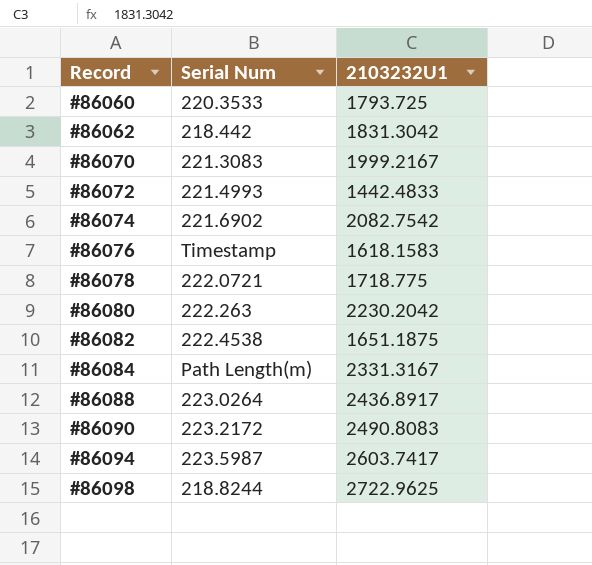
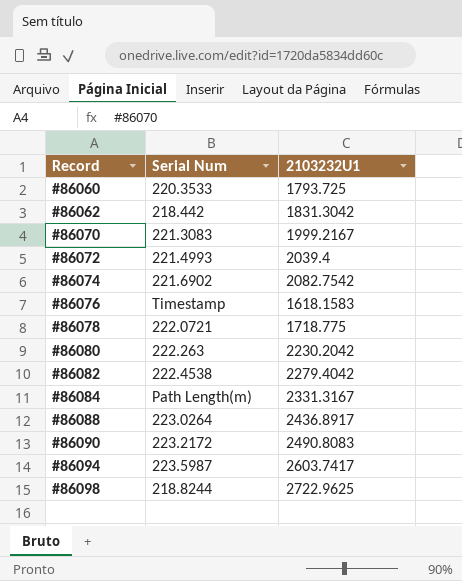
#86072 | 2103232U1: 1442.4833 -> 2039.4
#86082 | 2103232U1: 1651.1875 -> 2279.4042

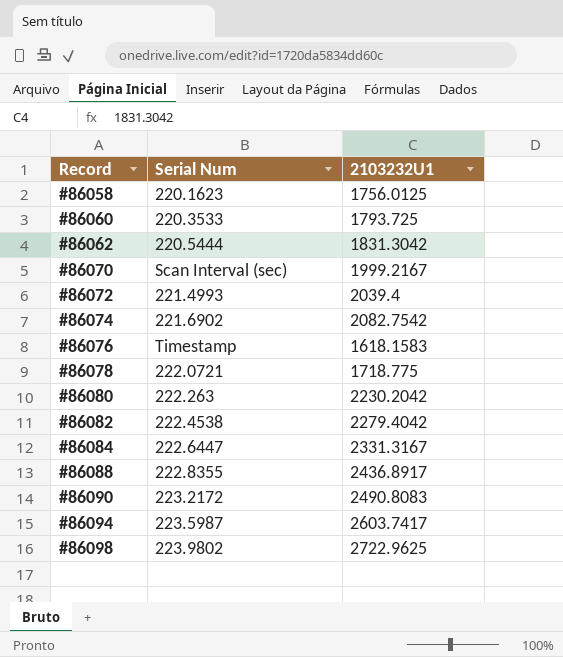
row #86058: none -> 220.1623 | 1756.0125
#86062 | Serial Num: 218.442 -> 220.5444
#86070 | Serial Num: 221.3083 -> Scan Interval (sec)
#86084 | Serial Num: Path Length(m) -> 222.6447
#86088 | Serial Num: 223.0264 -> 222.8355
#86098 | Serial Num: 218.8244 -> 223.9802

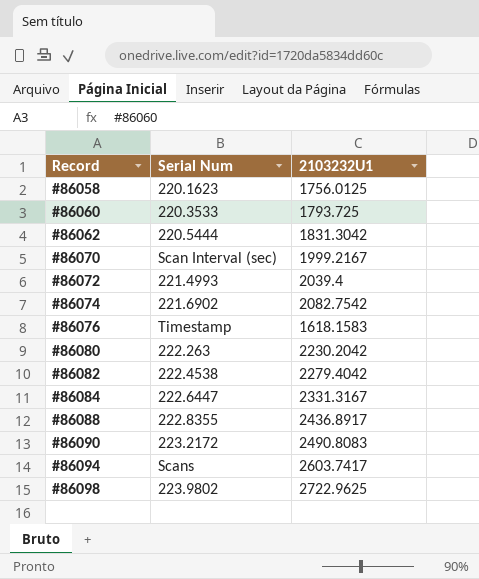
row #86078: 222.0721 | 1718.775 -> none
#86094 | Serial Num: 223.5987 -> Scans

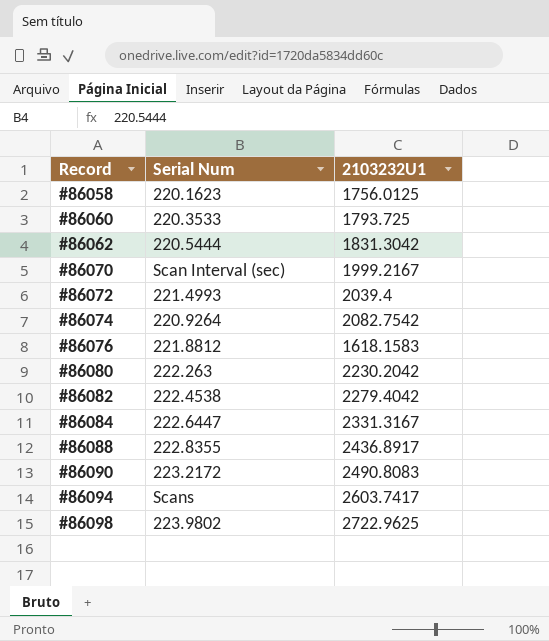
#86074 | Serial Num: 221.6902 -> 220.9264
#86076 | Serial Num: Timestamp -> 221.8812

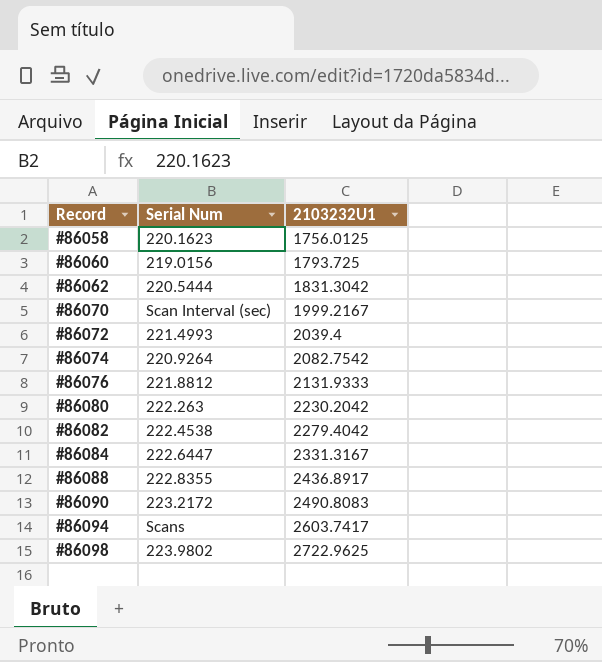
#86060 | Serial Num: 220.3533 -> 219.0156
#86076 | 2103232U1: 1618.1583 -> 2131.9333

